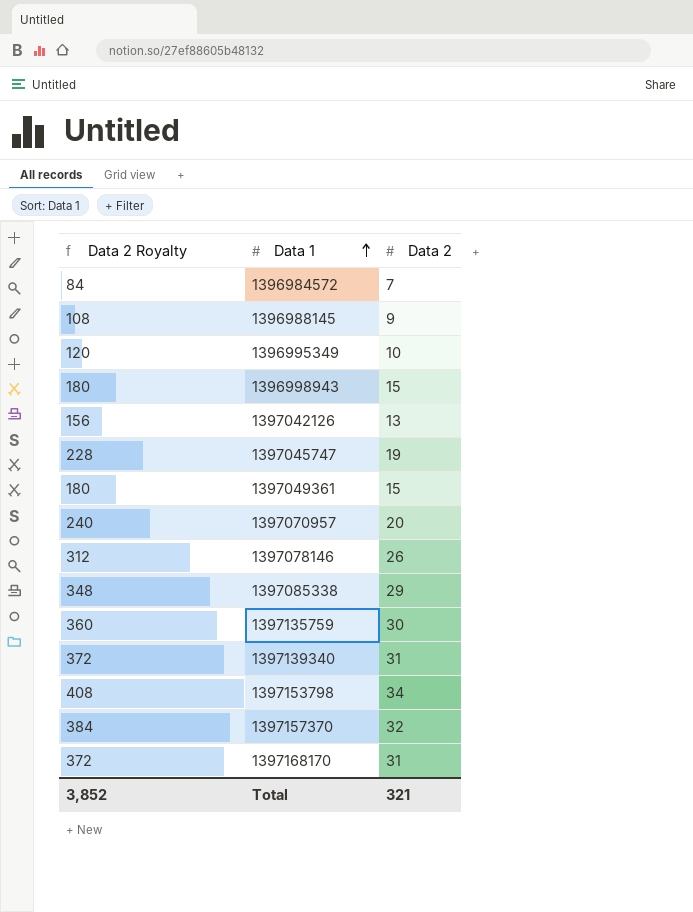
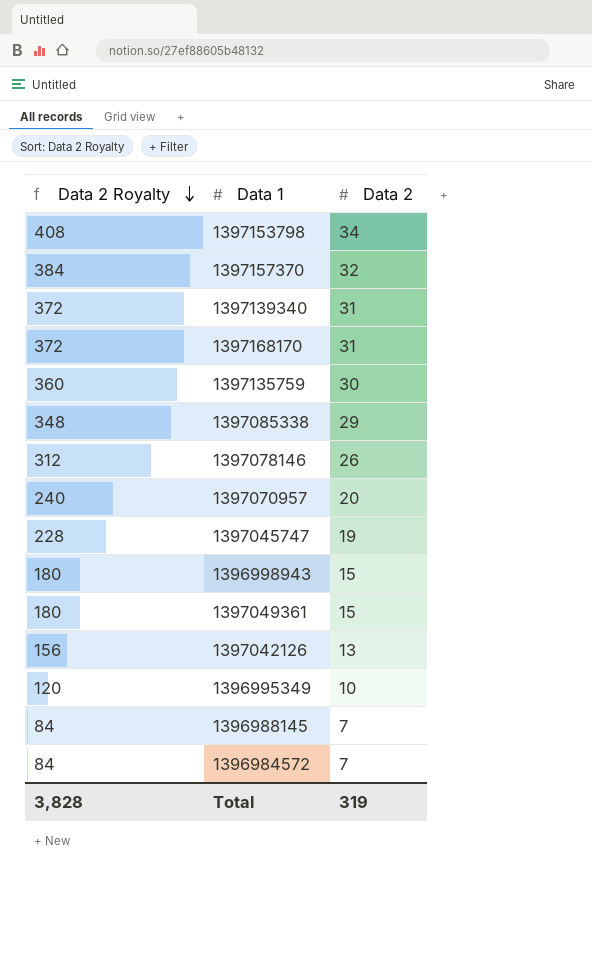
row order: Data 1 ascending -> Data 2 Royalty descending
1396988145 | Data 2 Royalty: 108 -> 84
1396988145 | Data 2: 9 -> 7
Total | Data 2 Royalty: 3,852 -> 3,828
Total | Data 2: 321 -> 319

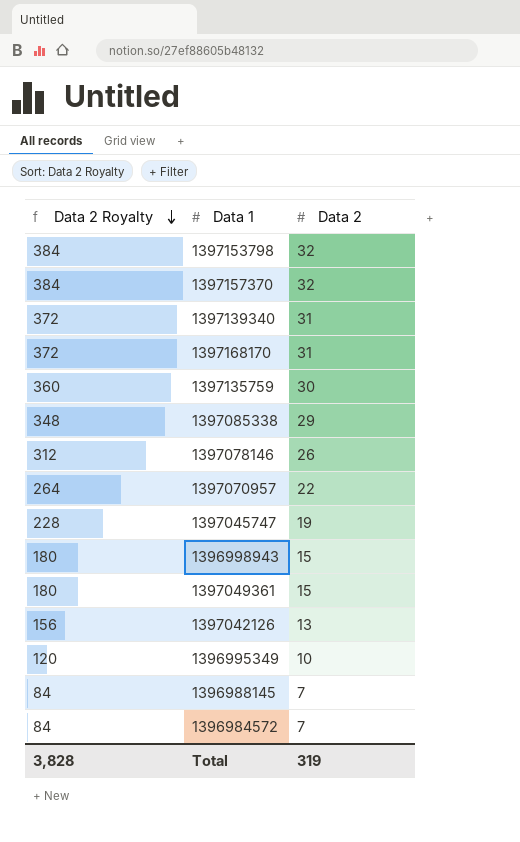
1397153798 | Data 2 Royalty: 408 -> 384
1397153798 | Data 2: 34 -> 32
1397070957 | Data 2 Royalty: 240 -> 264
1397070957 | Data 2: 20 -> 22

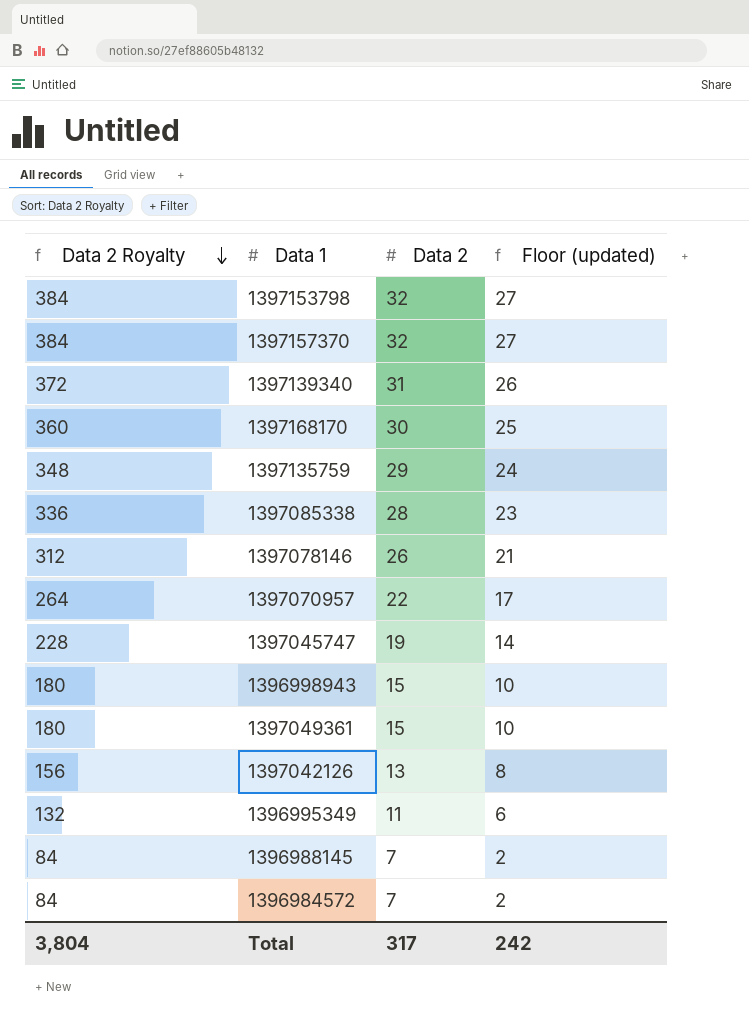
column Floor (updated) | formula: none -> [Data 2] - 5
1397168170 | Data 2 Royalty: 372 -> 360
1397168170 | Data 2: 31 -> 30
1397135759 | Data 2 Royalty: 360 -> 348
1397135759 | Data 2: 30 -> 29
1397085338 | Data 2 Royalty: 348 -> 336
1397085338 | Data 2: 29 -> 28
1396995349 | Data 2 Royalty: 120 -> 132
1396995349 | Data 2: 10 -> 11
Total | Data 2 Royalty: 3,828 -> 3,804
Total | Data 2: 319 -> 317

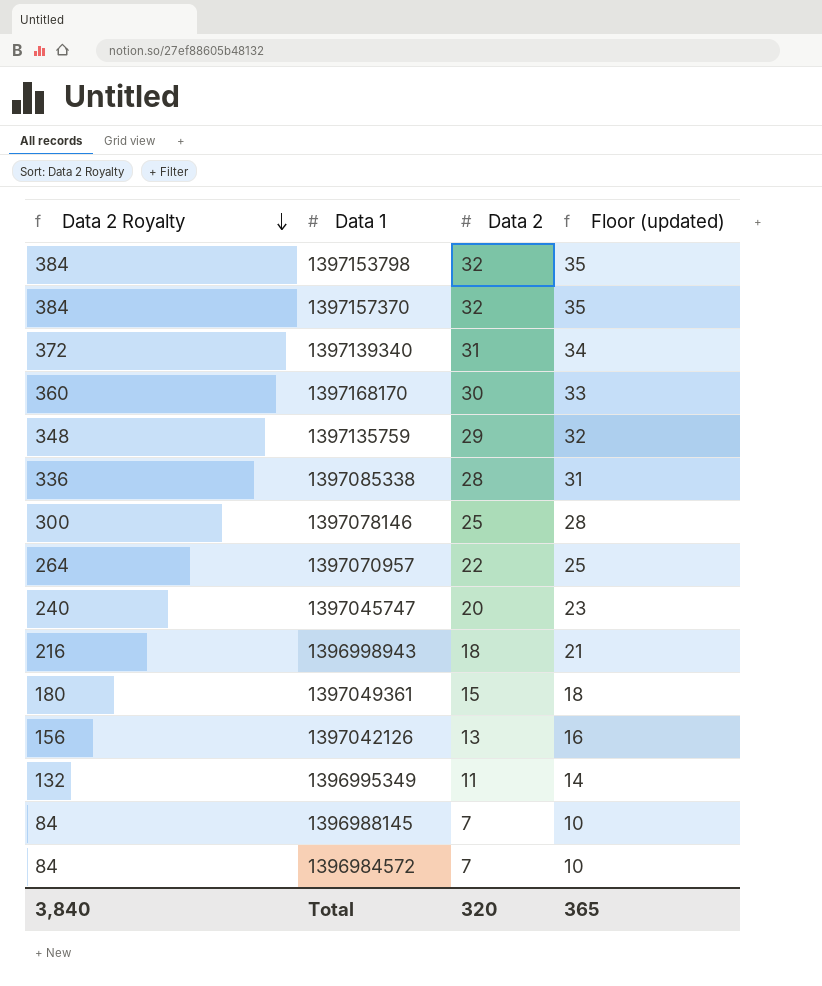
column Floor (updated) | formula: [Data 2] - 5 -> [Data 2] + 3
1397078146 | Data 2 Royalty: 312 -> 300
1397078146 | Data 2: 26 -> 25
1397045747 | Data 2 Royalty: 228 -> 240
1397045747 | Data 2: 19 -> 20
1396998943 | Data 2 Royalty: 180 -> 216
1396998943 | Data 2: 15 -> 18
Total | Data 2 Royalty: 3,804 -> 3,840
Total | Data 2: 317 -> 320
Total | Floor (updated): 242 -> 365

